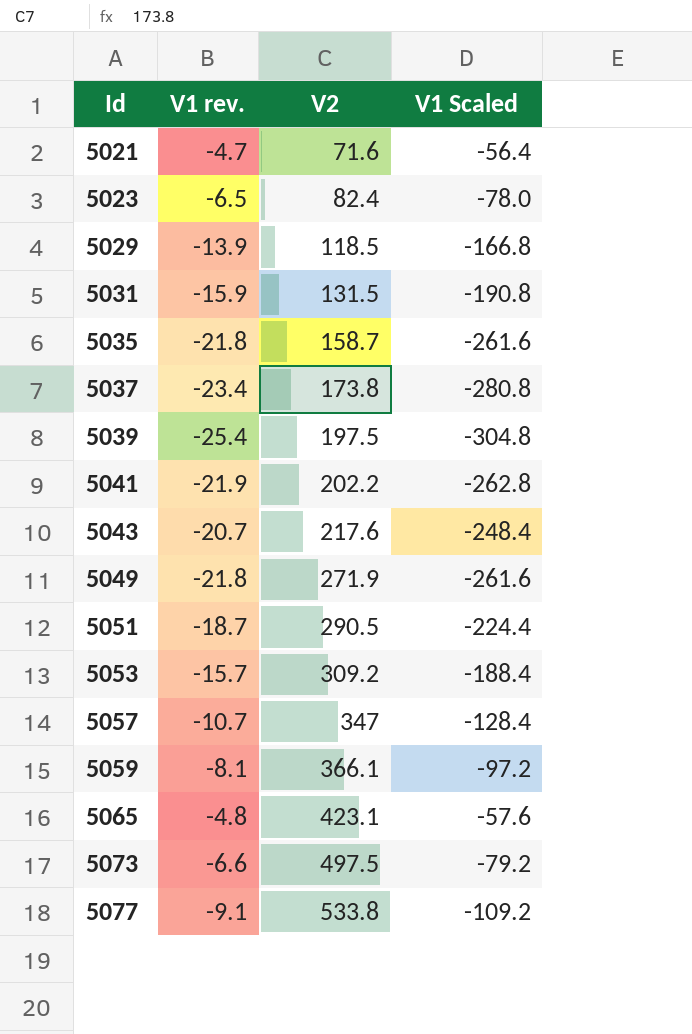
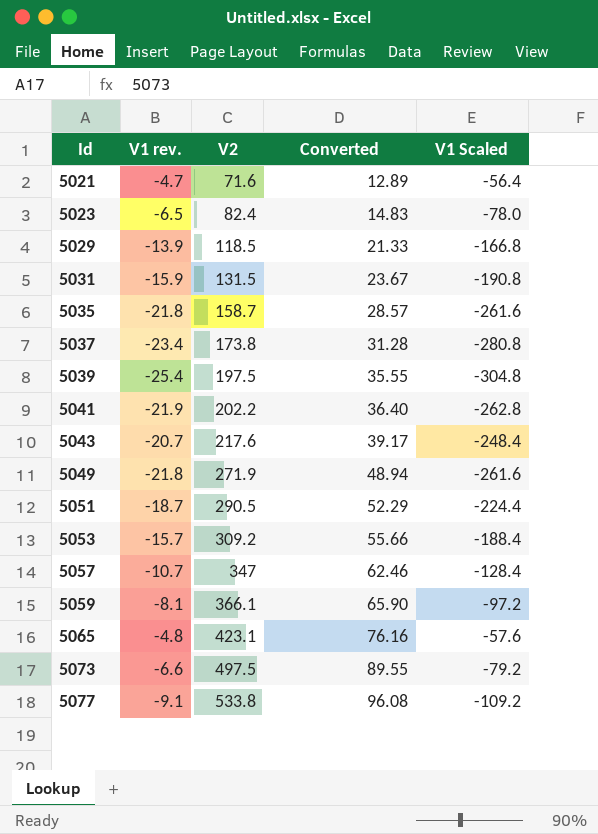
column Converted | formula: none -> [V2] * 0.18

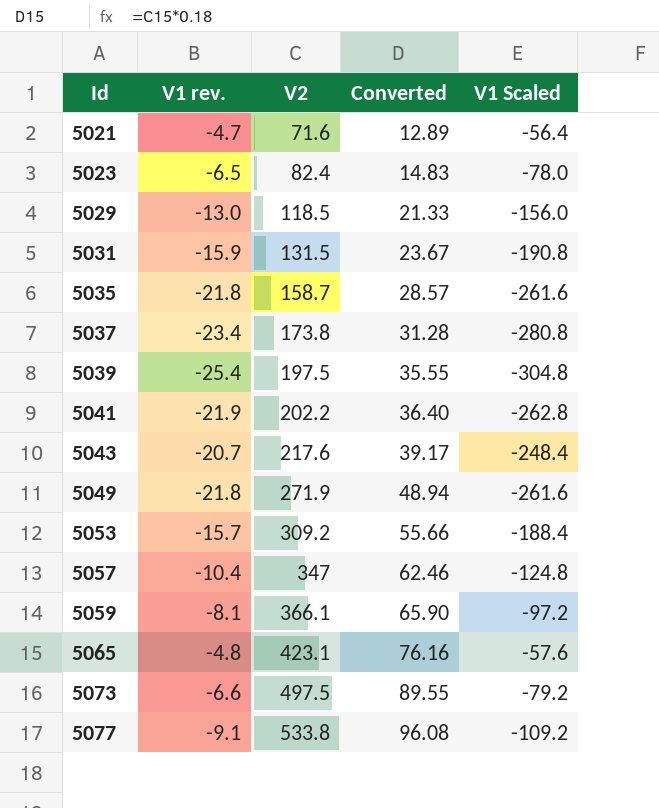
row 5051: -18.7 | 290.5 | 52.29 | -224.4 -> none
5029 | V1 rev.: -13.9 -> -13.0
5029 | V1 Scaled: -166.8 -> -156.0
5057 | V1 rev.: -10.7 -> -10.4
5057 | V1 Scaled: -128.4 -> -124.8

